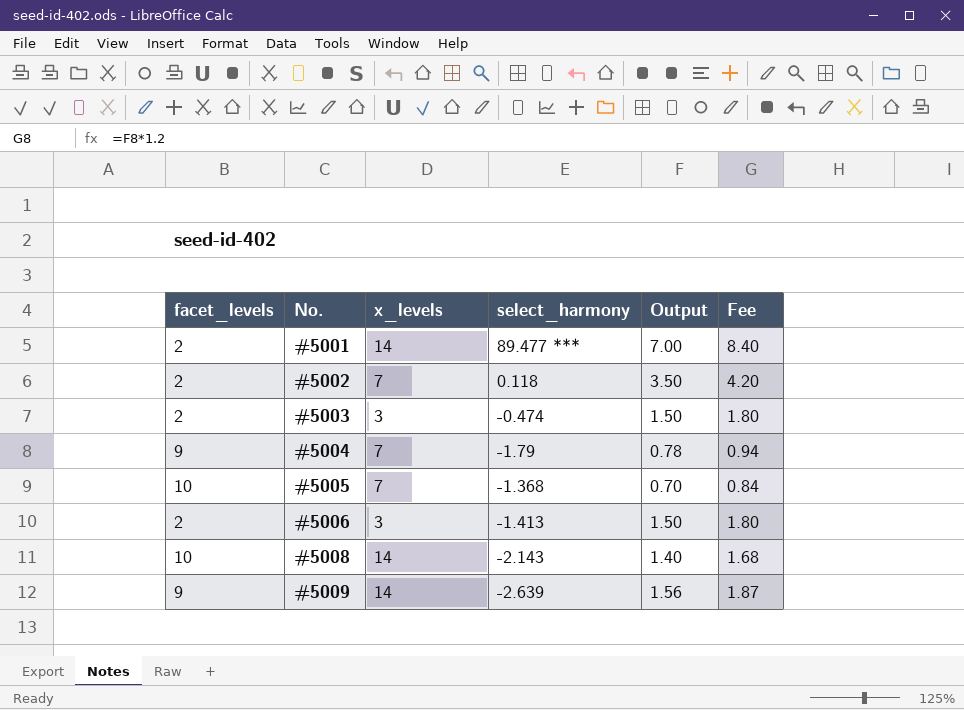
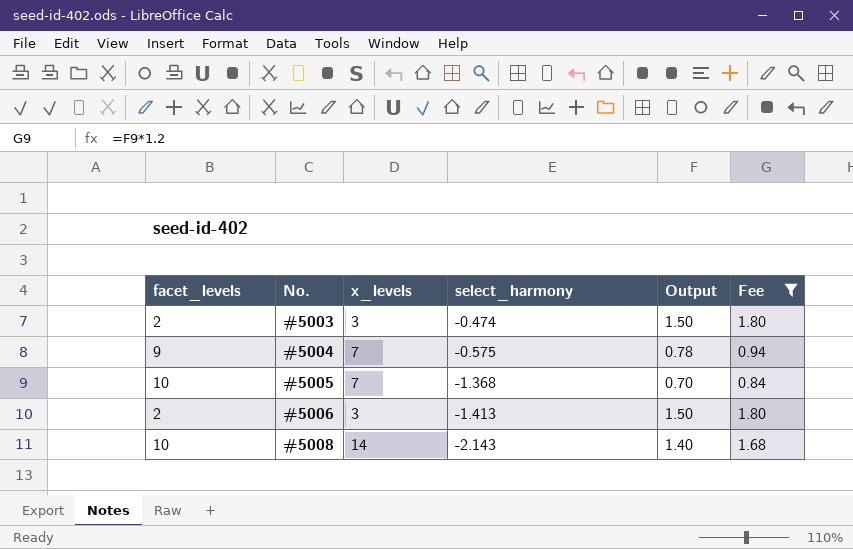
filter: none -> Fee <= 1.80
#5004 | select_harmony: -1.79 -> -0.575

